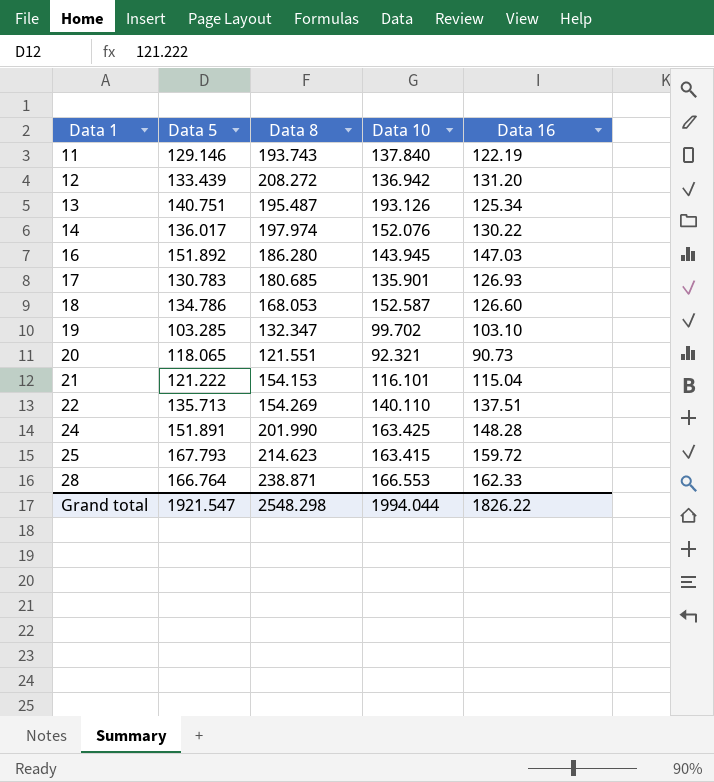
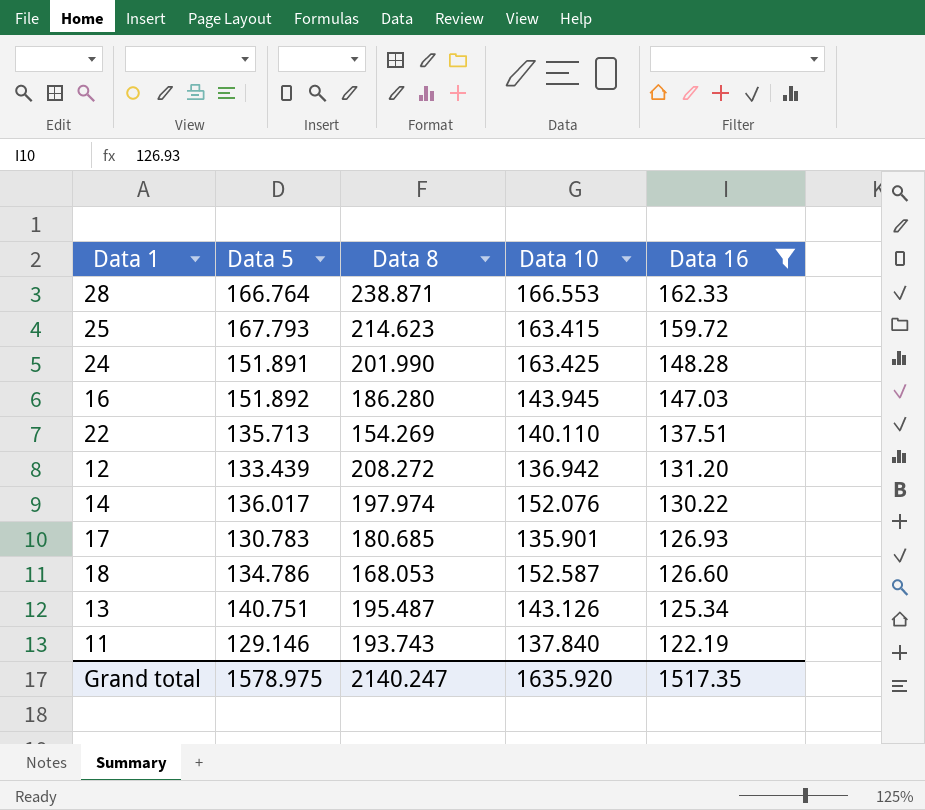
filter: none -> Data 16 >= 122.19
row order: Data 1 ascending -> Data 16 descending
13 | Data 10: 193.126 -> 143.126
Grand total | Data 5: 1921.547 -> 1578.975
Grand total | Data 8: 2548.298 -> 2140.247
Grand total | Data 10: 1994.044 -> 1635.920
Grand total | Data 16: 1826.22 -> 1517.35

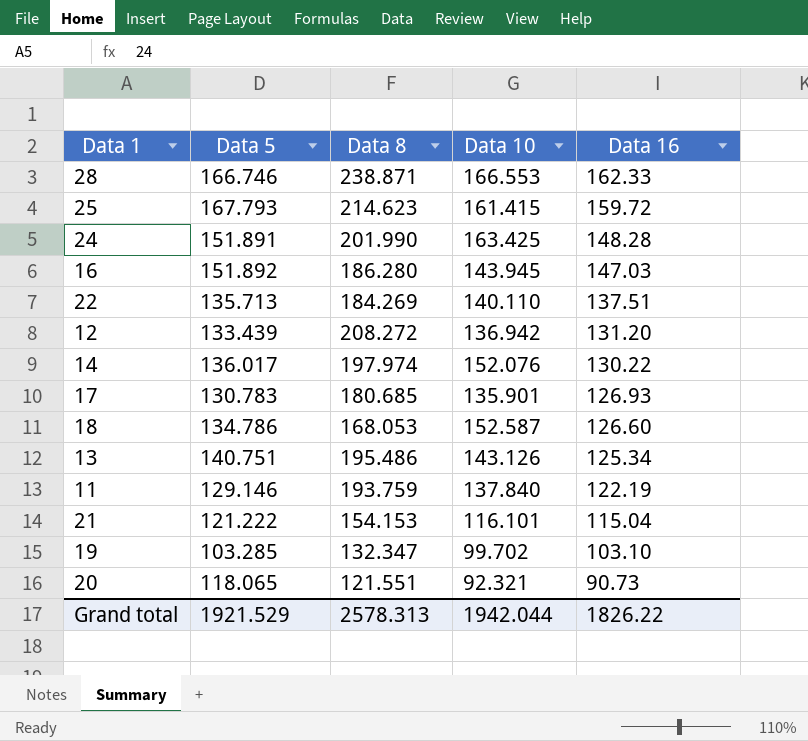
filter: Data 16 >= 122.19 -> none
28 | Data 5: 166.764 -> 166.746
25 | Data 10: 163.415 -> 161.415
22 | Data 8: 154.269 -> 184.269
13 | Data 8: 195.487 -> 195.486
11 | Data 8: 193.743 -> 193.759
Grand total | Data 5: 1578.975 -> 1921.529
Grand total | Data 8: 2140.247 -> 2578.313
Grand total | Data 10: 1635.920 -> 1942.044
Grand total | Data 16: 1517.35 -> 1826.22

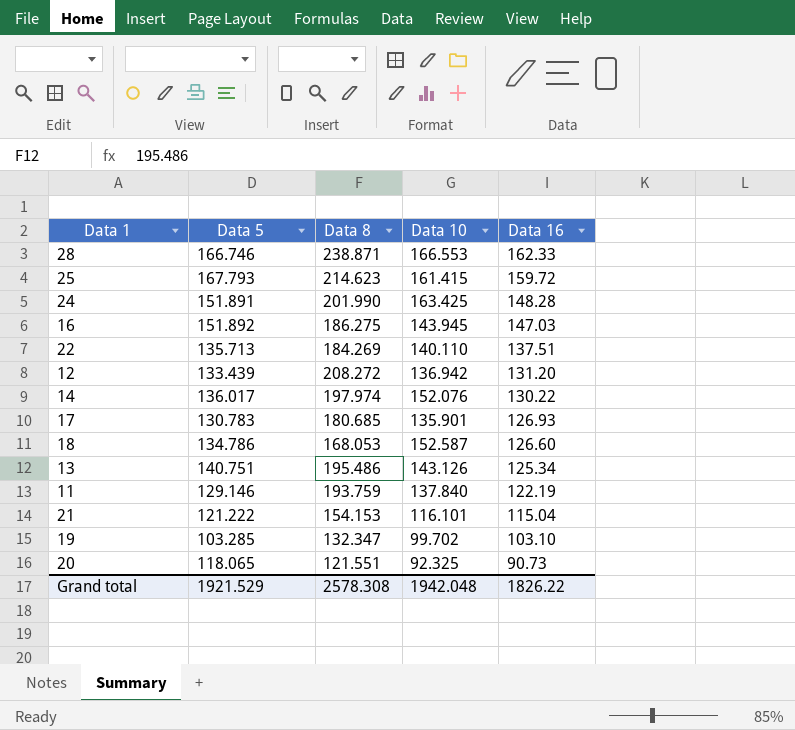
16 | Data 8: 186.280 -> 186.275
20 | Data 10: 92.321 -> 92.325
Grand total | Data 8: 2578.313 -> 2578.308
Grand total | Data 10: 1942.044 -> 1942.048

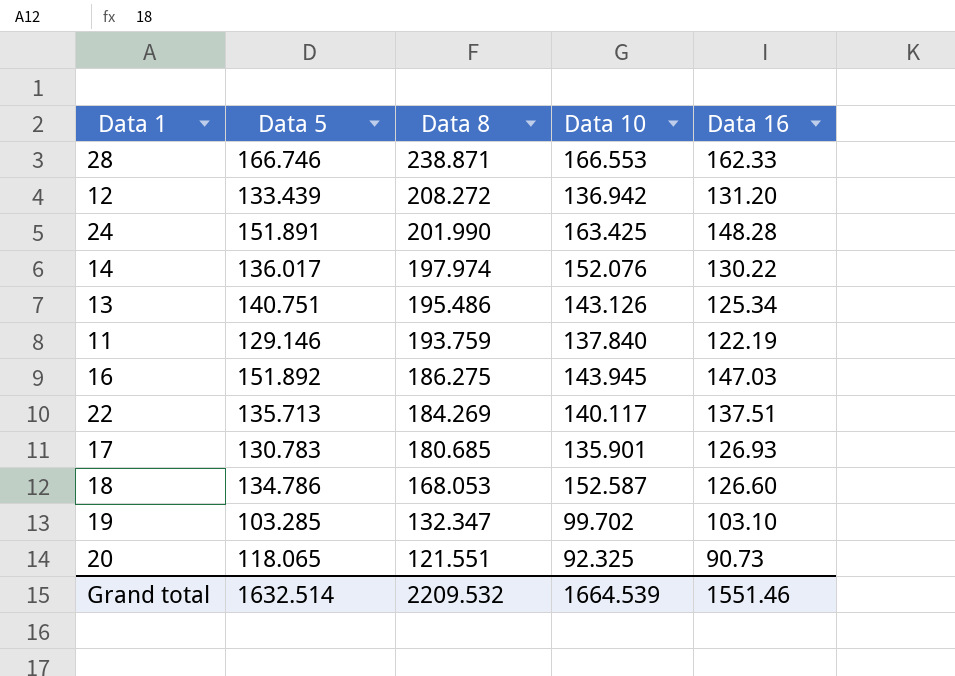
row order: Data 16 descending -> Data 8 descending
row 25: 167.793 | 214.623 | 161.415 | 159.72 -> none
row 21: 121.222 | 154.153 | 116.101 | 115.04 -> none
22 | Data 10: 140.110 -> 140.117
Grand total | Data 5: 1921.529 -> 1632.514
Grand total | Data 8: 2578.308 -> 2209.532
Grand total | Data 10: 1942.048 -> 1664.539
Grand total | Data 16: 1826.22 -> 1551.46

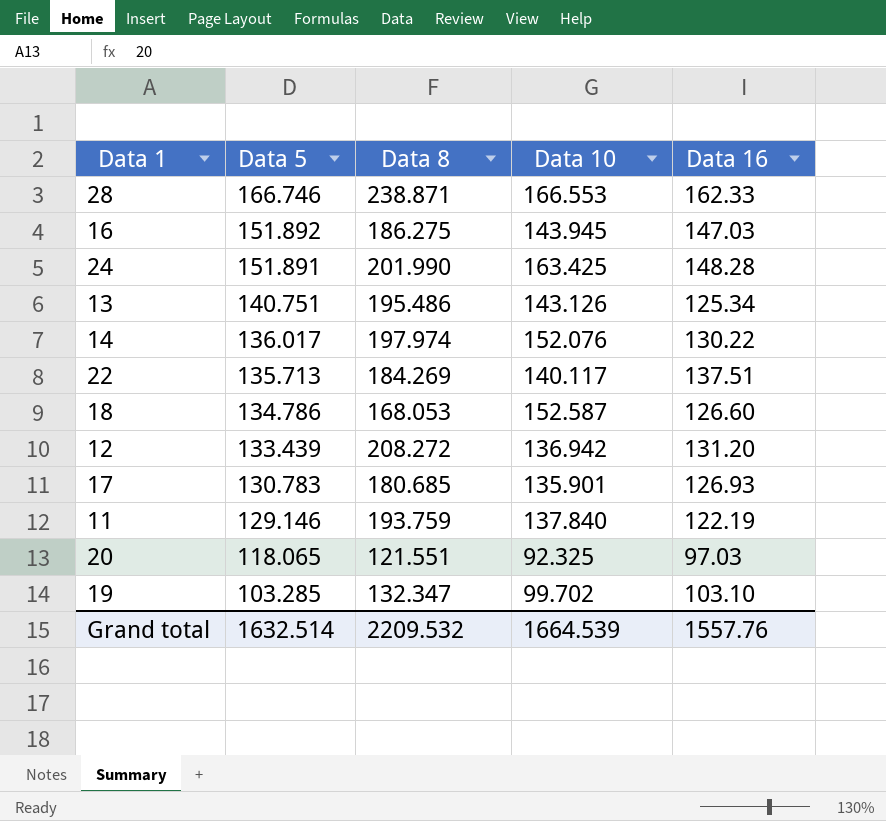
row order: Data 8 descending -> Data 5 descending
20 | Data 16: 90.73 -> 97.03
Grand total | Data 16: 1551.46 -> 1557.76

